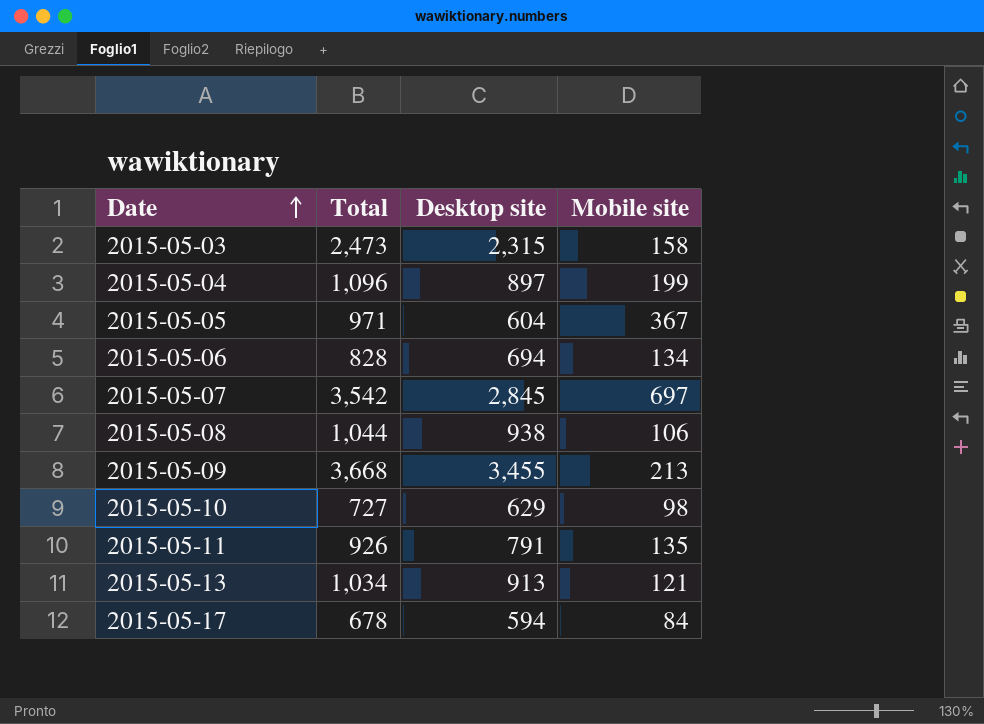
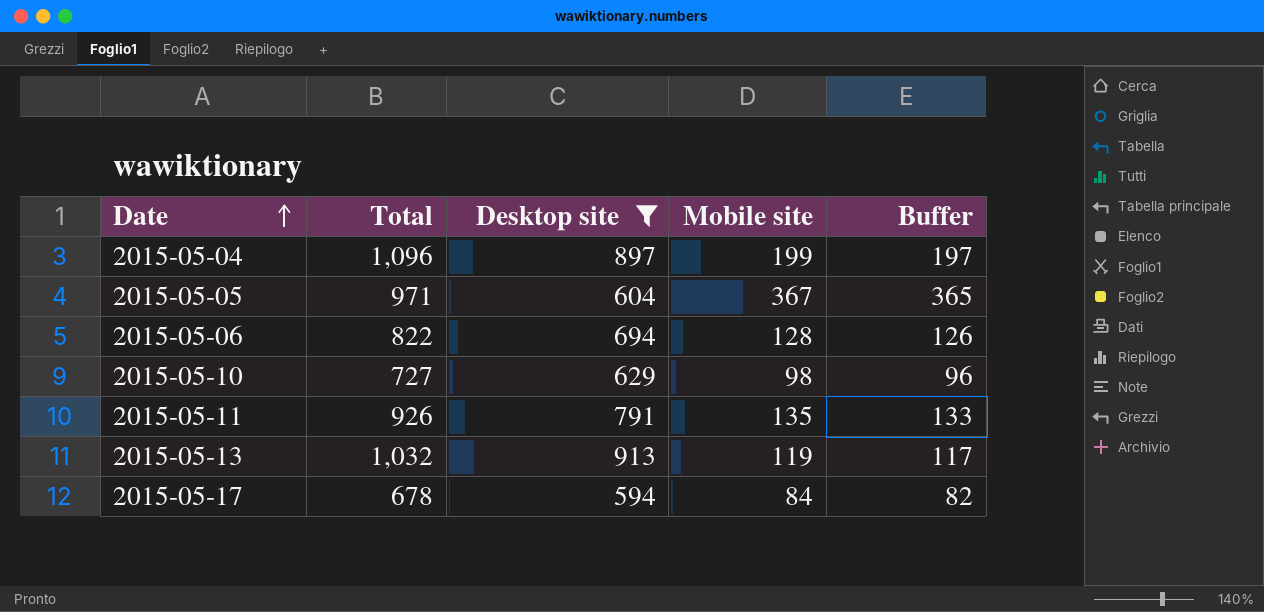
filter: none -> Desktop site <= 913
column Buffer | formula: none -> [Mobile site] - 2
2015-05-06 | Total: 828 -> 822
2015-05-06 | Mobile site: 134 -> 128
2015-05-13 | Total: 1,034 -> 1,032
2015-05-13 | Mobile site: 121 -> 119

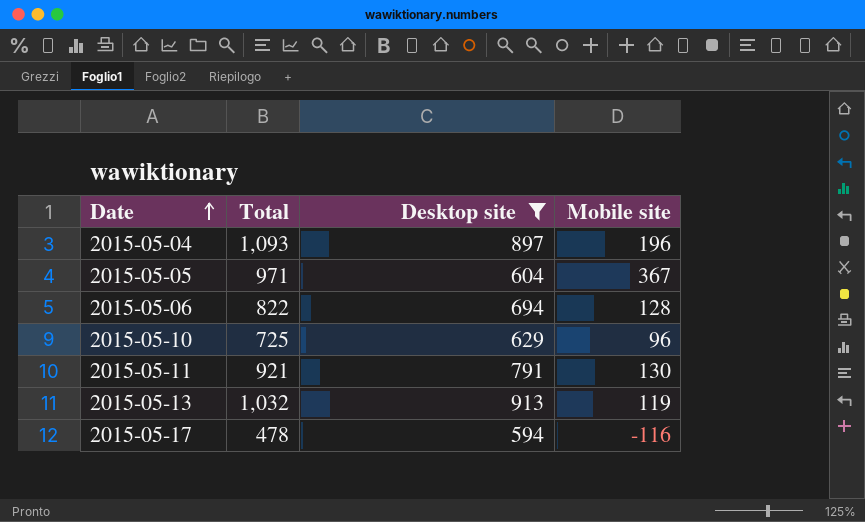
column Buffer | formula: [Mobile site] - 2 -> none
2015-05-04 | Total: 1,096 -> 1,093
2015-05-04 | Mobile site: 199 -> 196
2015-05-10 | Total: 727 -> 725
2015-05-10 | Mobile site: 98 -> 96
2015-05-11 | Total: 926 -> 921
2015-05-11 | Mobile site: 135 -> 130
2015-05-17 | Total: 678 -> 478
2015-05-17 | Mobile site: 84 -> -116

